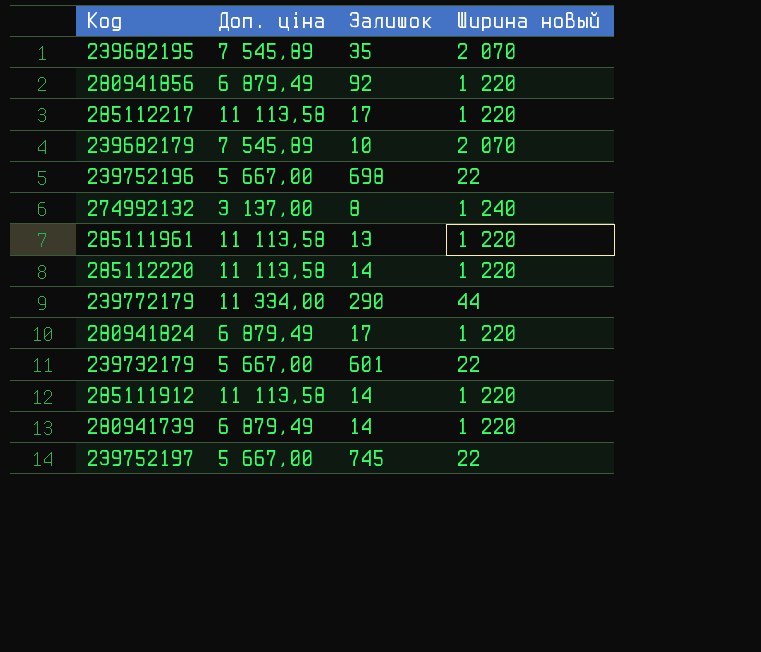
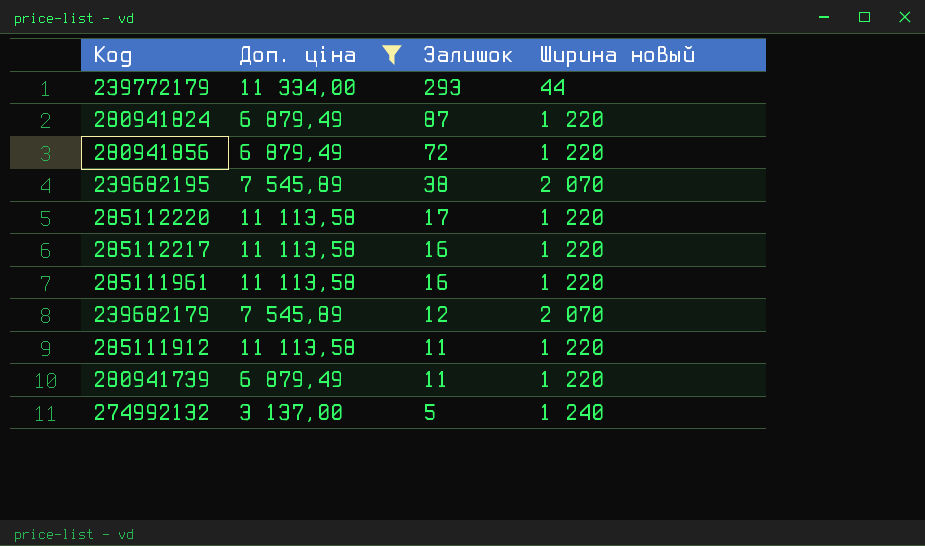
filter: none -> Доп. ціна != 5 667,00
row order: none -> Залишок descending
239772179 | Залишок: 290 -> 293
280941824 | Залишок: 17 -> 87
280941856 | Залишок: 92 -> 72
239682195 | Залишок: 35 -> 38
285112220 | Залишок: 14 -> 17
285112217 | Залишок: 17 -> 16
285111961 | Залишок: 13 -> 16
239682179 | Залишок: 10 -> 12
285111912 | Залишок: 14 -> 11
280941739 | Залишок: 14 -> 11
274992132 | Залишок: 8 -> 5

